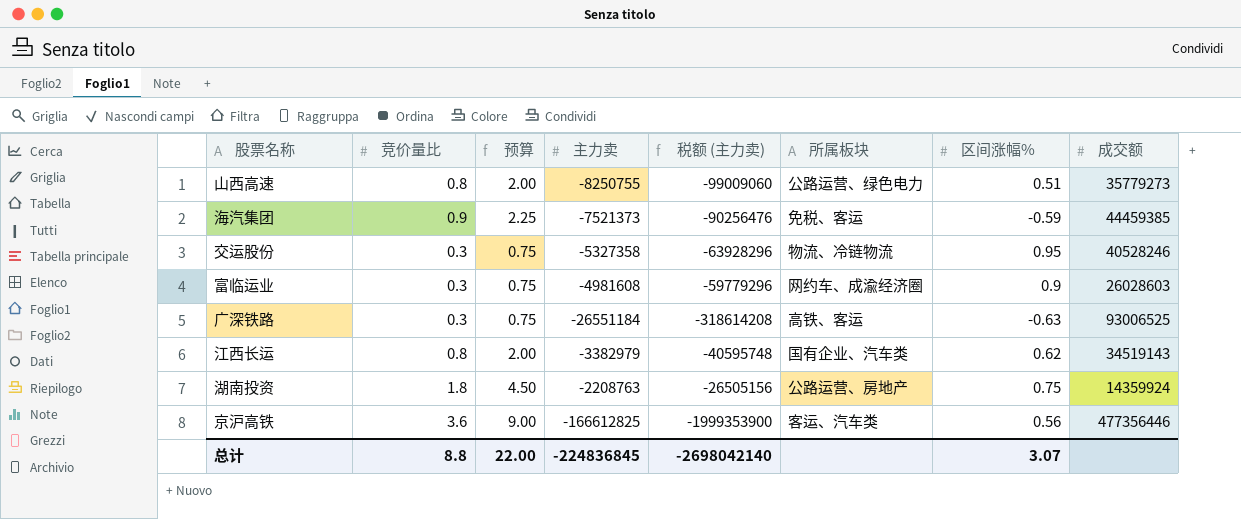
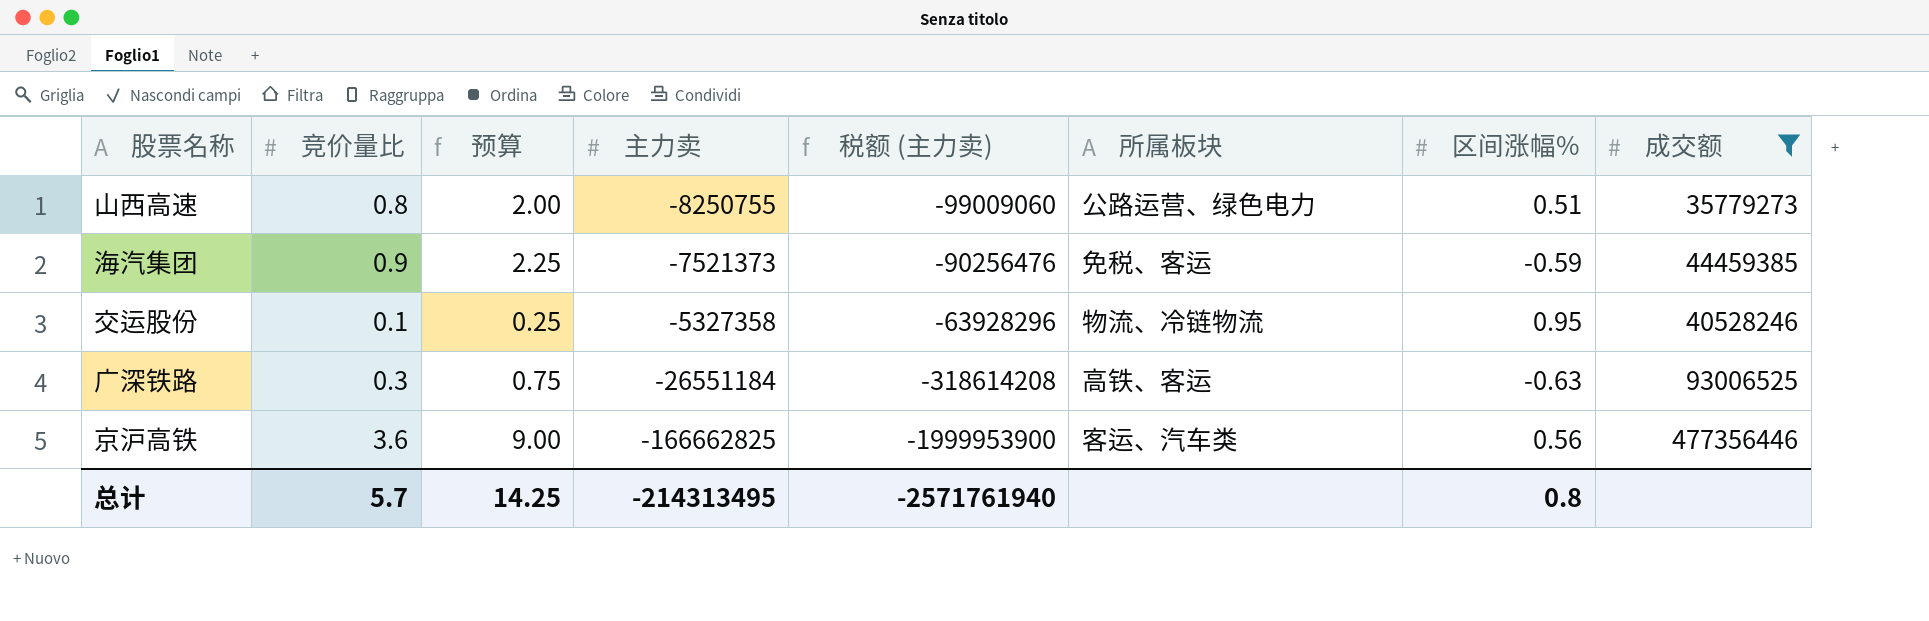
filter: none -> 成交额 >= 35779273
交运股份 | 竞价量比: 0.3 -> 0.1
交运股份 | 预算: 0.75 -> 0.25
京沪高铁 | 主力卖: -166612825 -> -166662825
京沪高铁 | 税额 (主力卖): -1999353900 -> -1999953900
总计 | 竞价量比: 8.8 -> 5.7
总计 | 预算: 22.00 -> 14.25
总计 | 主力卖: -224836845 -> -214313495
总计 | 税额 (主力卖): -2698042140 -> -2571761940
总计 | 区间涨幅%: 3.07 -> 0.8

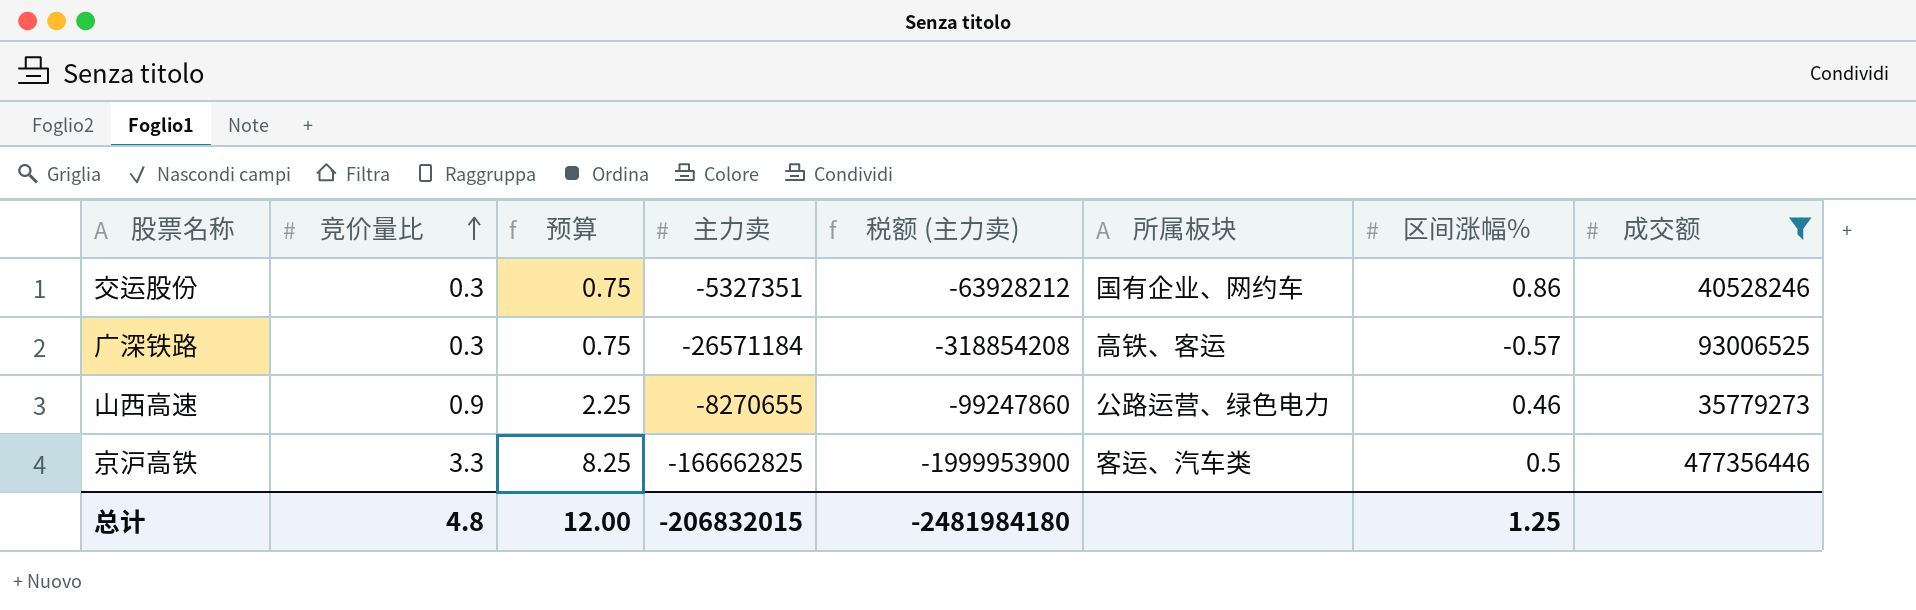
row order: none -> 竞价量比 ascending
row 海汽集团: 0.9 | 2.25 | -7521373 | -90256476 | 免税、客运 | -0.59 | 44459385 -> none
交运股份 | 竞价量比: 0.1 -> 0.3
交运股份 | 预算: 0.25 -> 0.75
交运股份 | 主力卖: -5327358 -> -5327351
交运股份 | 税额 (主力卖): -63928296 -> -63928212
交运股份 | 所属板块: 物流、冷链物流 -> 国有企业、网约车
交运股份 | 区间涨幅%: 0.95 -> 0.86
广深铁路 | 主力卖: -26551184 -> -26571184
广深铁路 | 税额 (主力卖): -318614208 -> -318854208
广深铁路 | 区间涨幅%: -0.63 -> -0.57
山西高速 | 竞价量比: 0.8 -> 0.9
山西高速 | 预算: 2.00 -> 2.25
山西高速 | 主力卖: -8250755 -> -8270655
山西高速 | 税额 (主力卖): -99009060 -> -99247860
山西高速 | 区间涨幅%: 0.51 -> 0.46
京沪高铁 | 竞价量比: 3.6 -> 3.3
京沪高铁 | 预算: 9.00 -> 8.25
京沪高铁 | 区间涨幅%: 0.56 -> 0.5
总计 | 竞价量比: 5.7 -> 4.8
总计 | 预算: 14.25 -> 12.00
总计 | 主力卖: -214313495 -> -206832015
总计 | 税额 (主力卖): -2571761940 -> -2481984180
总计 | 区间涨幅%: 0.8 -> 1.25

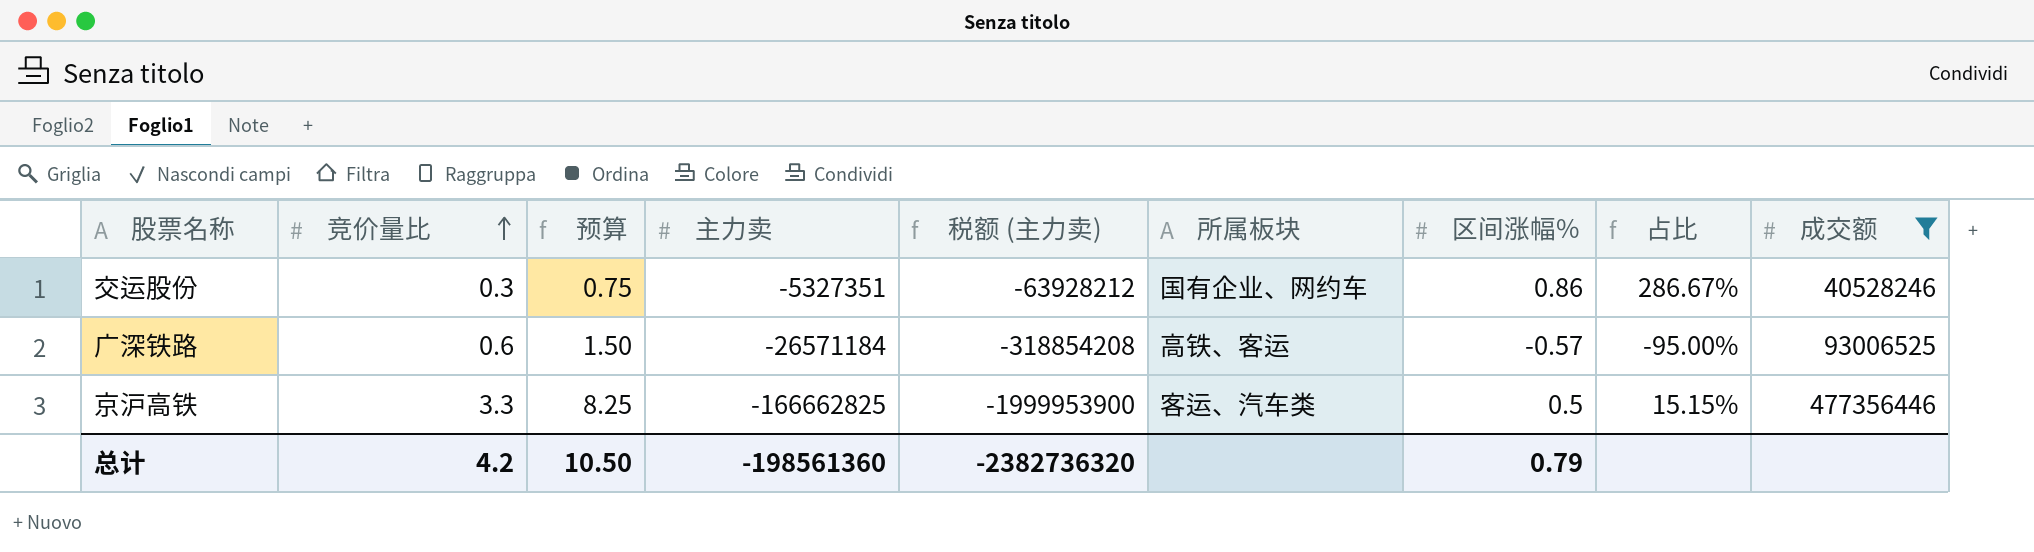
column 占比 | formula: none -> [区间涨幅%] / [竞价量比]
row 山西高速: 0.9 | 2.25 | -8270655 | -99247860 | 公路运营、绿色电力 | 0.46 | 35779273 -> none
广深铁路 | 竞价量比: 0.3 -> 0.6
广深铁路 | 预算: 0.75 -> 1.50
总计 | 竞价量比: 4.8 -> 4.2
总计 | 预算: 12.00 -> 10.50
总计 | 主力卖: -206832015 -> -198561360
总计 | 税额 (主力卖): -2481984180 -> -2382736320
总计 | 区间涨幅%: 1.25 -> 0.79

